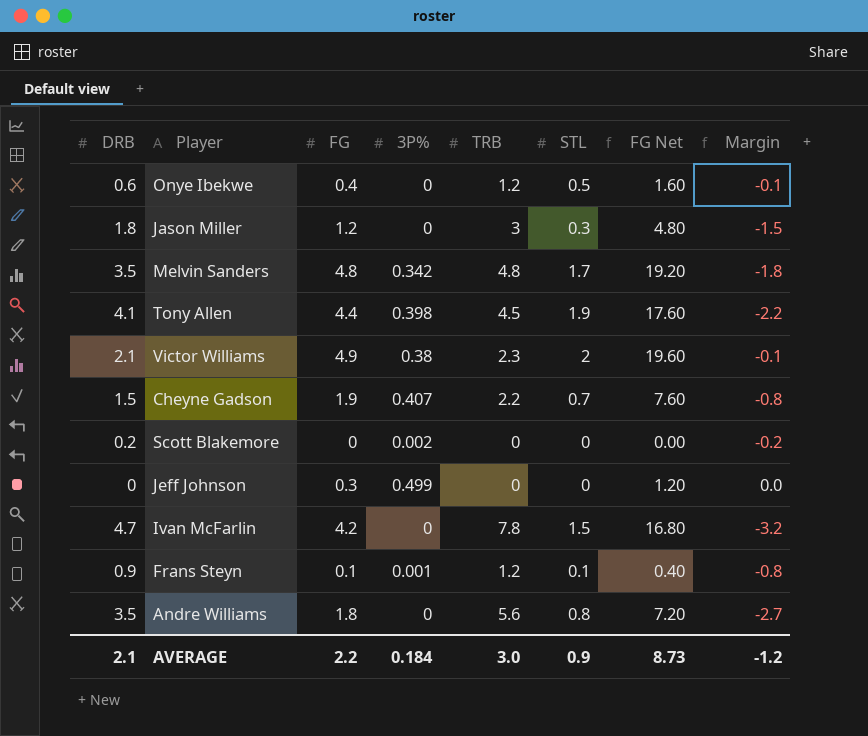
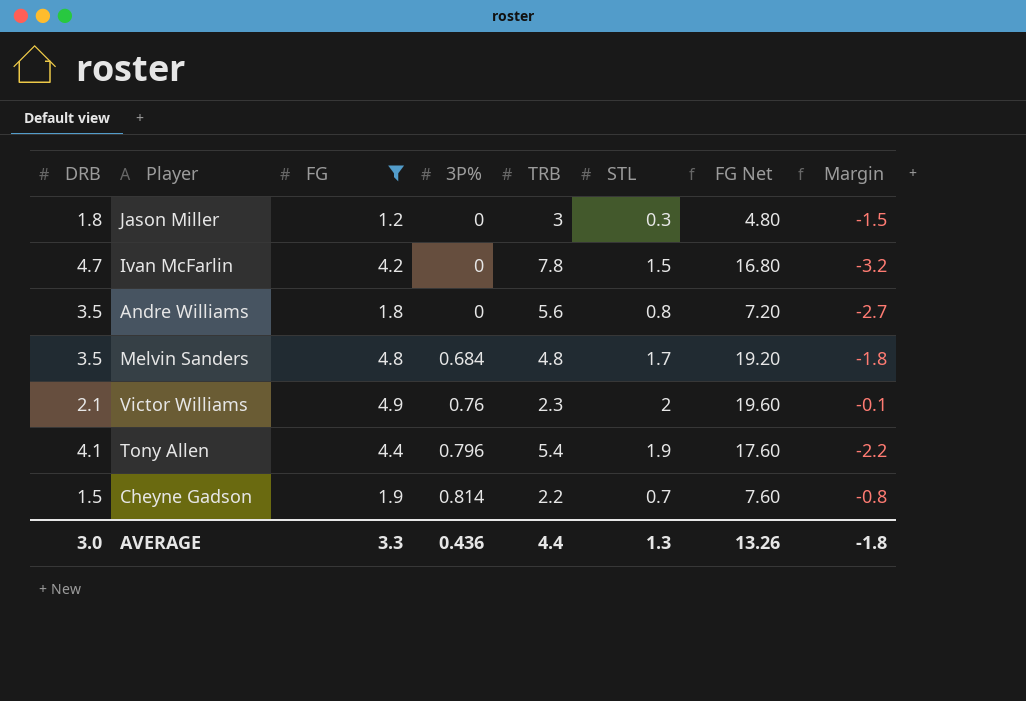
filter: none -> FG >= 1.2
row order: none -> 3P% ascending
Melvin Sanders | 3P%: 0.342 -> 0.684
Victor Williams | 3P%: 0.38 -> 0.76
Tony Allen | 3P%: 0.398 -> 0.796
Tony Allen | TRB: 4.5 -> 5.4
Cheyne Gadson | 3P%: 0.407 -> 0.814
AVERAGE | DRB: 2.1 -> 3.0
AVERAGE | FG: 2.2 -> 3.3
AVERAGE | 3P%: 0.184 -> 0.436
AVERAGE | TRB: 3.0 -> 4.4
AVERAGE | STL: 0.9 -> 1.3
AVERAGE | FG Net: 8.73 -> 13.26
AVERAGE | Margin: -1.2 -> -1.8

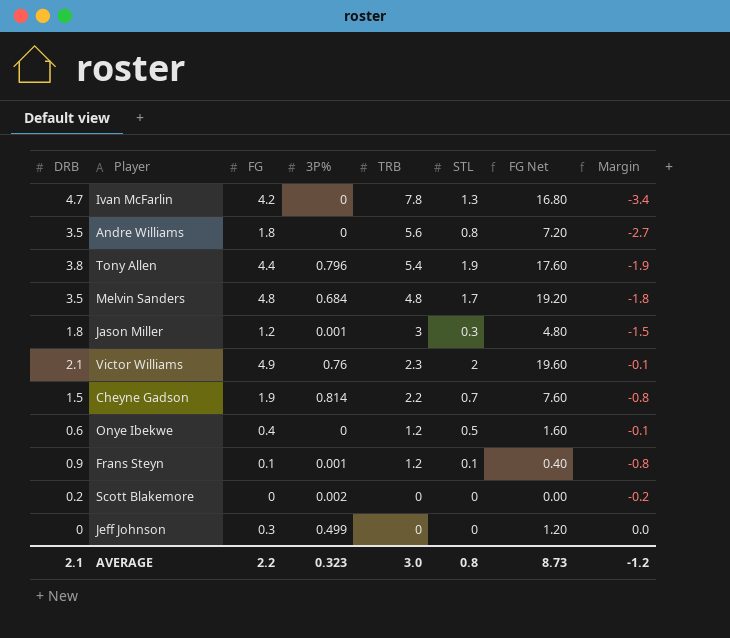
filter: FG >= 1.2 -> none
row order: 3P% ascending -> TRB descending
Ivan McFarlin | STL: 1.5 -> 1.3
Ivan McFarlin | Margin: -3.2 -> -3.4
Tony Allen | DRB: 4.1 -> 3.8
Tony Allen | Margin: -2.2 -> -1.9
Jason Miller | 3P%: 0 -> 0.001
AVERAGE | DRB: 3.0 -> 2.1
AVERAGE | FG: 3.3 -> 2.2
AVERAGE | 3P%: 0.436 -> 0.323
AVERAGE | TRB: 4.4 -> 3.0
AVERAGE | STL: 1.3 -> 0.8
AVERAGE | FG Net: 13.26 -> 8.73
AVERAGE | Margin: -1.8 -> -1.2

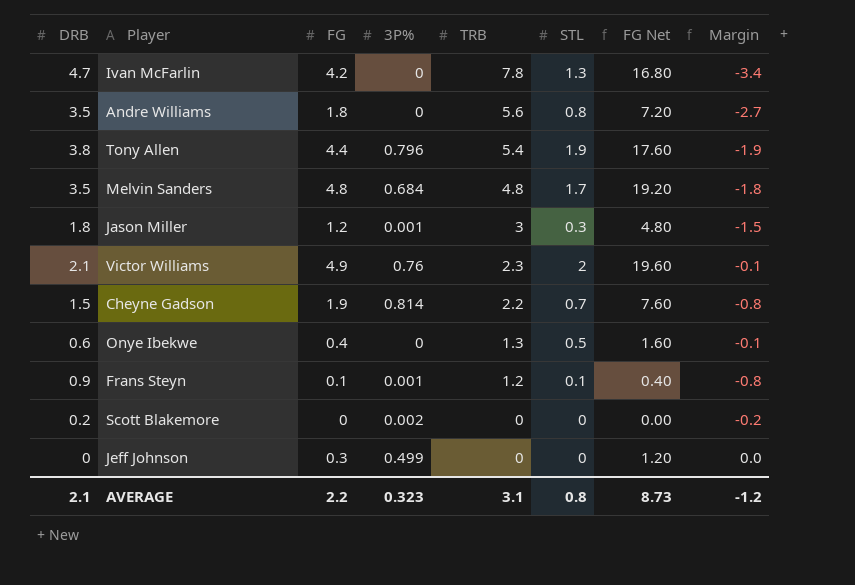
Onye Ibekwe | TRB: 1.2 -> 1.3
AVERAGE | TRB: 3.0 -> 3.1

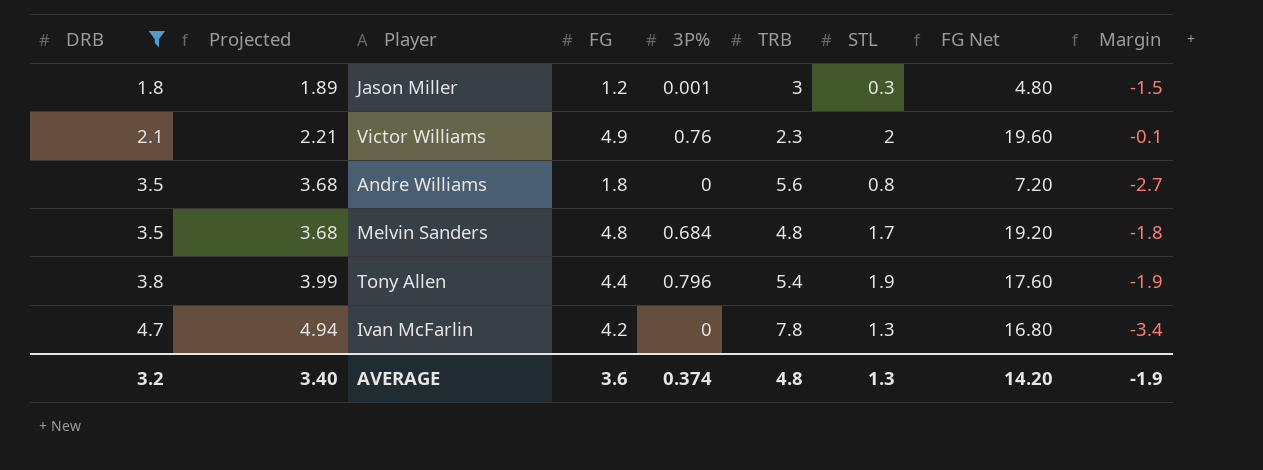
filter: none -> DRB >= 1.8
row order: TRB descending -> DRB ascending
column Projected | formula: none -> [DRB] * 1.05
AVERAGE | DRB: 2.1 -> 3.2
AVERAGE | FG: 2.2 -> 3.6
AVERAGE | 3P%: 0.323 -> 0.374
AVERAGE | TRB: 3.1 -> 4.8
AVERAGE | STL: 0.8 -> 1.3
AVERAGE | FG Net: 8.73 -> 14.20
AVERAGE | Margin: -1.2 -> -1.9

